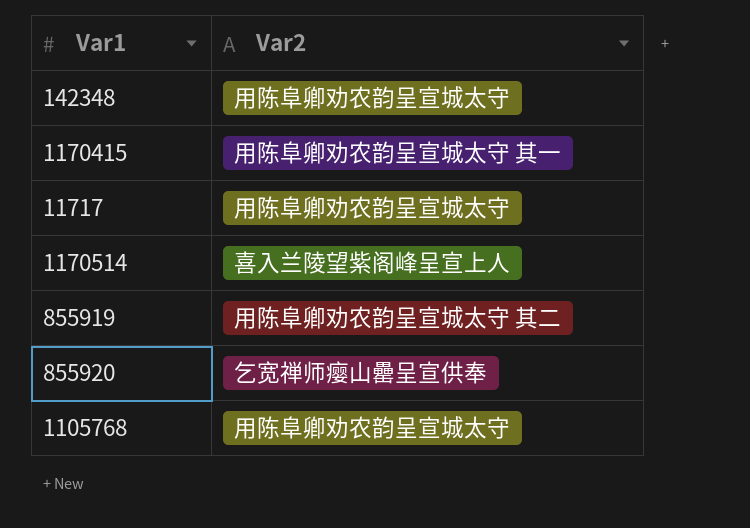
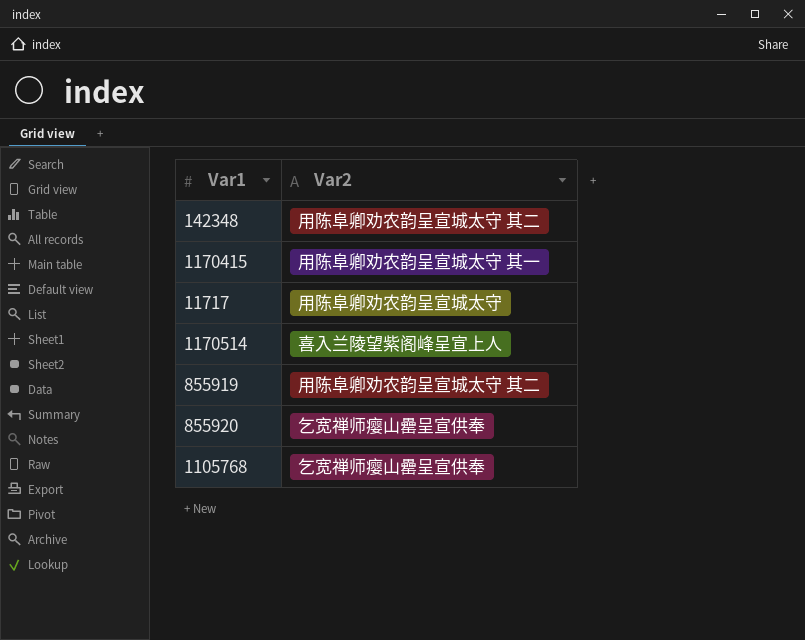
142348 | Var2: 用陈阜卿劝农韵呈宣城太守 -> 用陈阜卿劝农韵呈宣城太守 其二
1105768 | Var2: 用陈阜卿劝农韵呈宣城太守 -> 乞宽禅师瘿山罍呈宣供奉

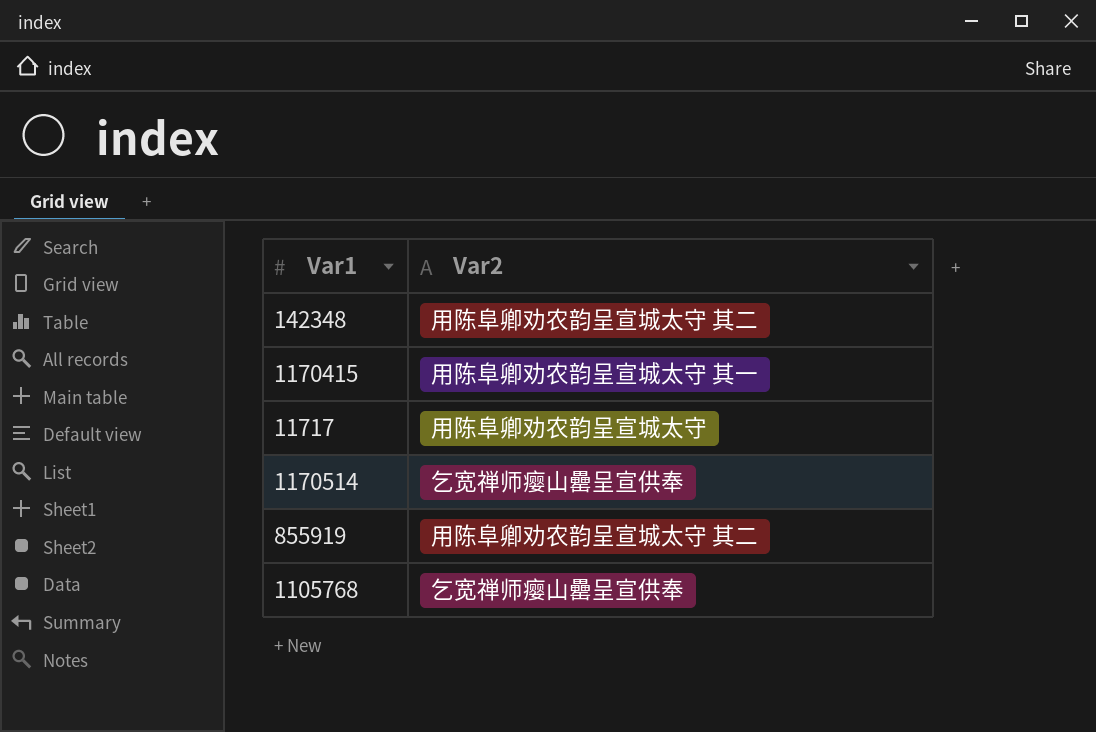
row 855920: 乞宽禅师瘿山罍呈宣供奉 -> none
1170514 | Var2: 喜入兰陵望紫阁峰呈宣上人 -> 乞宽禅师瘿山罍呈宣供奉

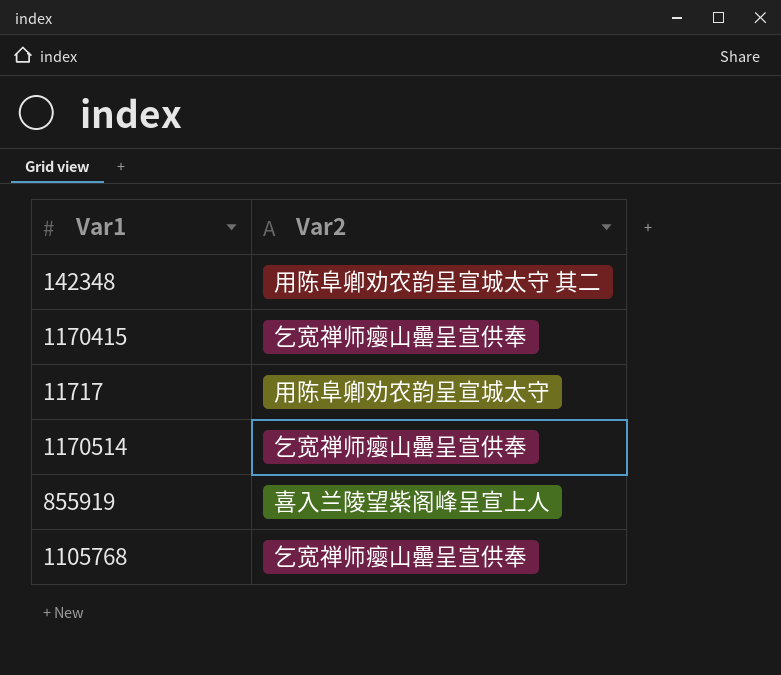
1170415 | Var2: 用陈阜卿劝农韵呈宣城太守 其一 -> 乞宽禅师瘿山罍呈宣供奉
855919 | Var2: 用陈阜卿劝农韵呈宣城太守 其二 -> 喜入兰陵望紫阁峰呈宣上人

